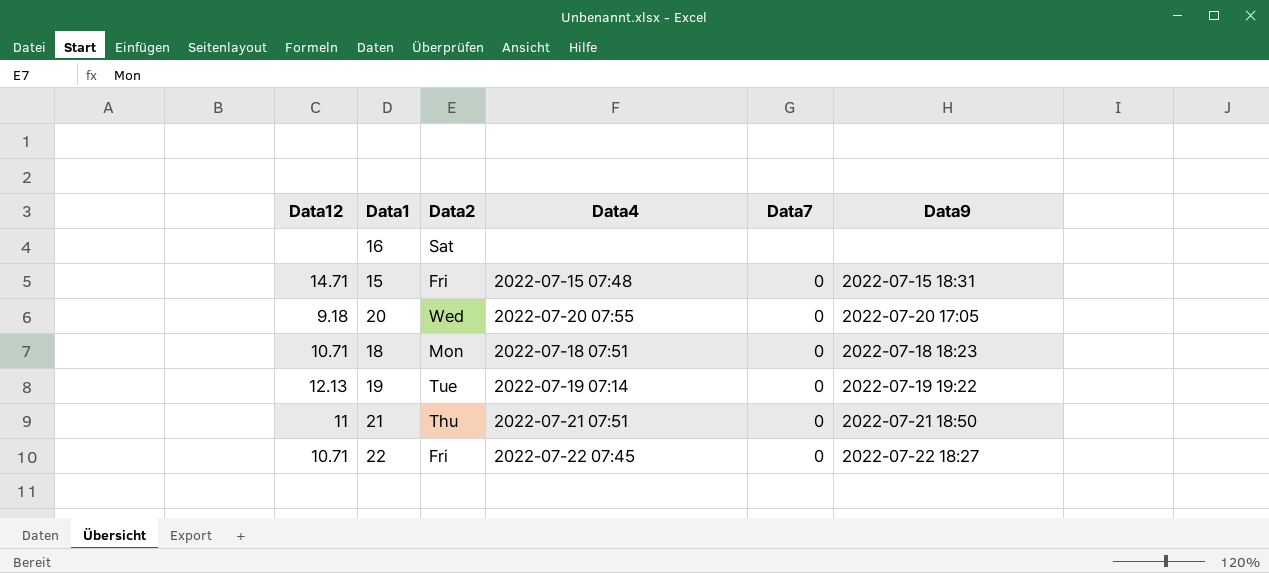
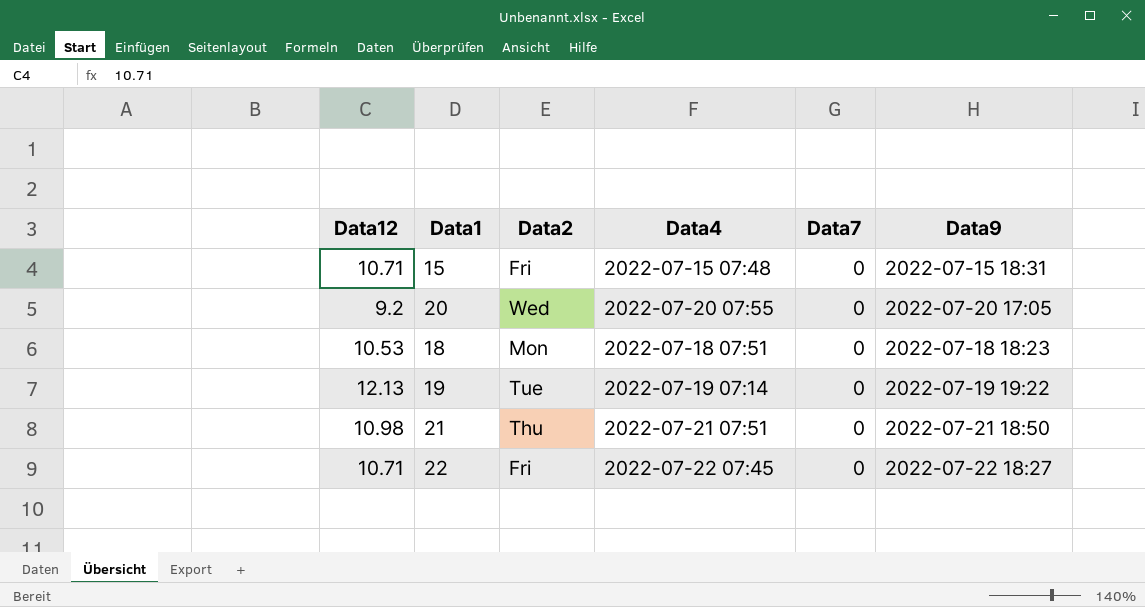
row 16: none | Sat | none | none | none -> none
15 | Data12: 14.71 -> 10.71
20 | Data12: 9.18 -> 9.2
18 | Data12: 10.71 -> 10.53
21 | Data12: 11 -> 10.98

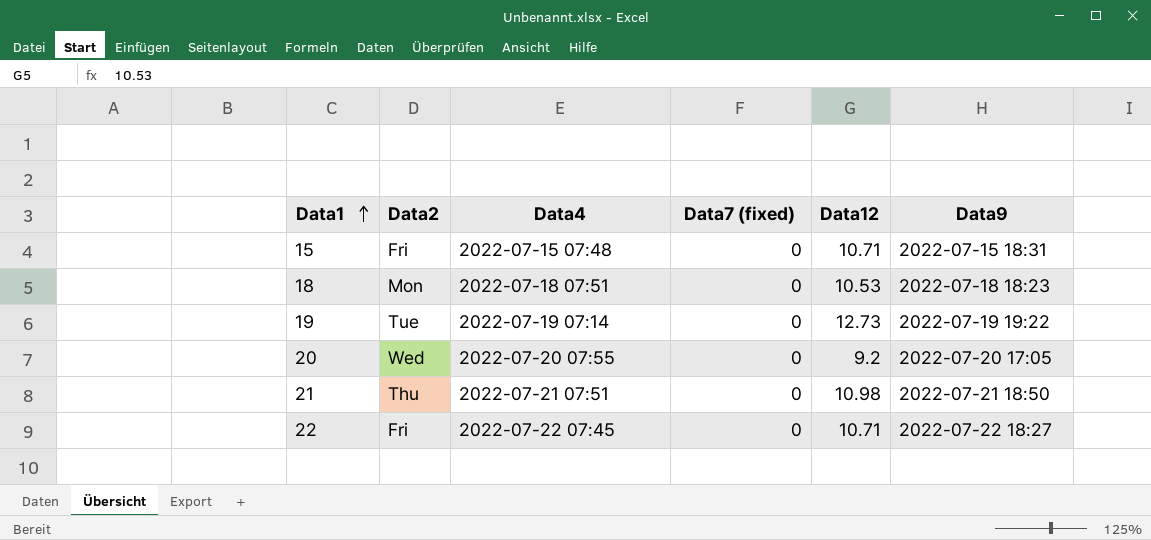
row order: none -> Data1 ascending
column name: Data7 -> Data7 (fixed)
column Data12 | position: 1 -> 5
19 | Data12: 12.13 -> 12.73

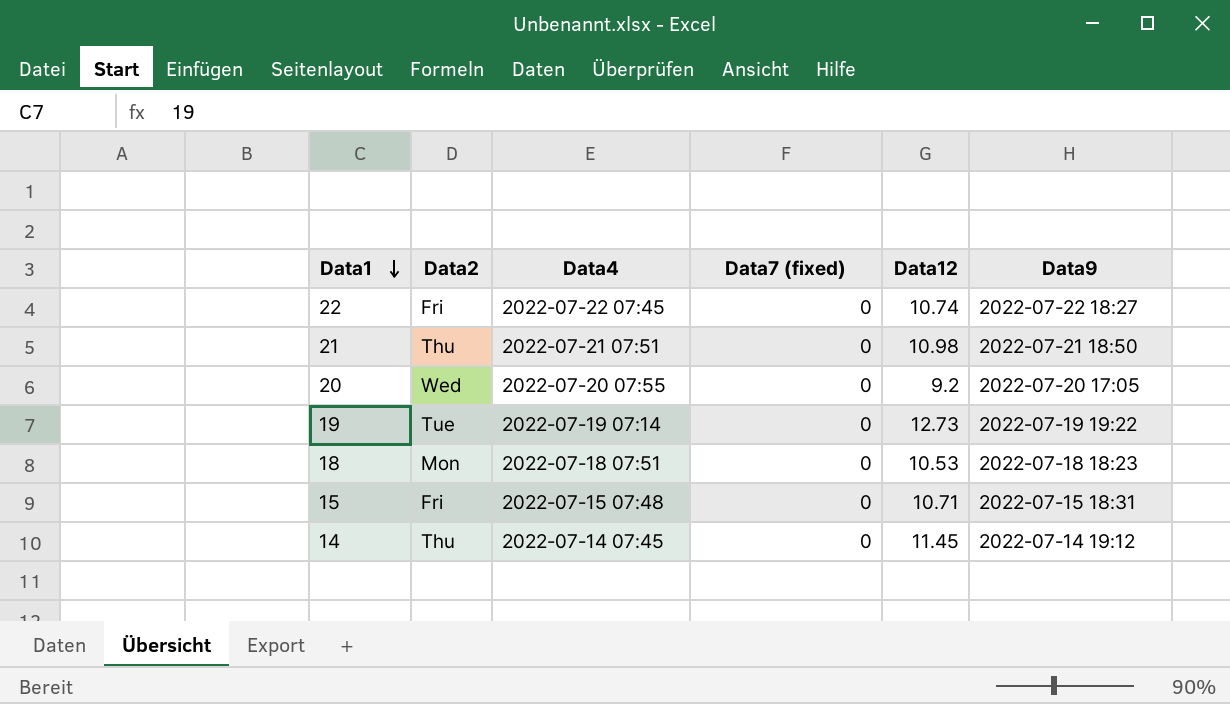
row order: Data1 ascending -> Data1 descending
22 | Data12: 10.71 -> 10.74
row 14: none -> Thu | 2022-07-14 07:45 | 0 | 11.45 | 2022-07-14 19:12

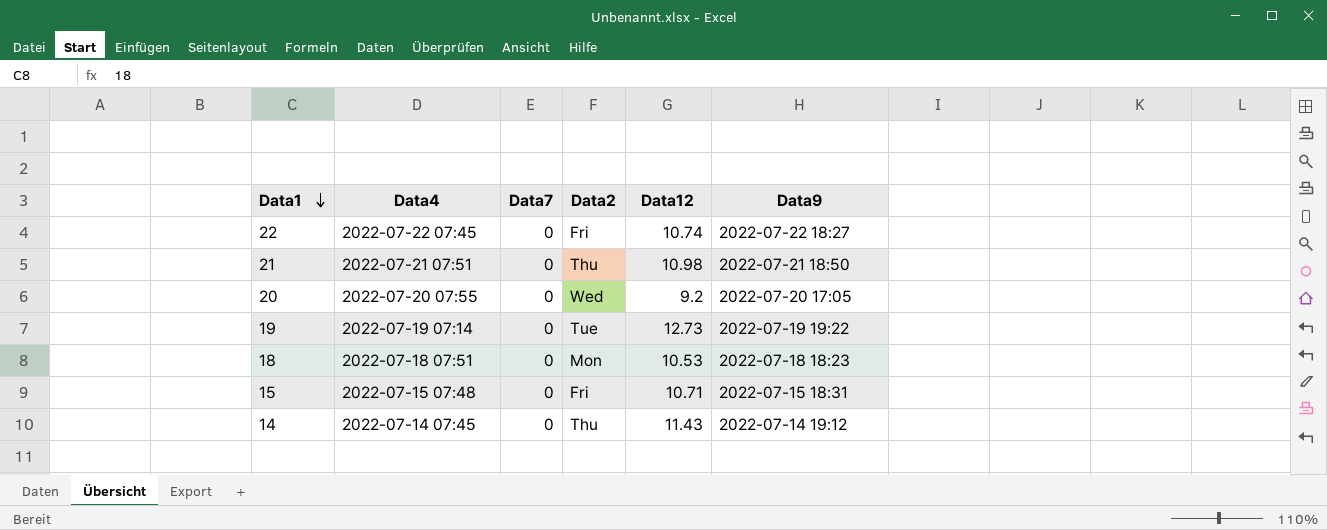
column name: Data7 (fixed) -> Data7
column Data2 | position: 2 -> 4
14 | Data12: 11.45 -> 11.43

